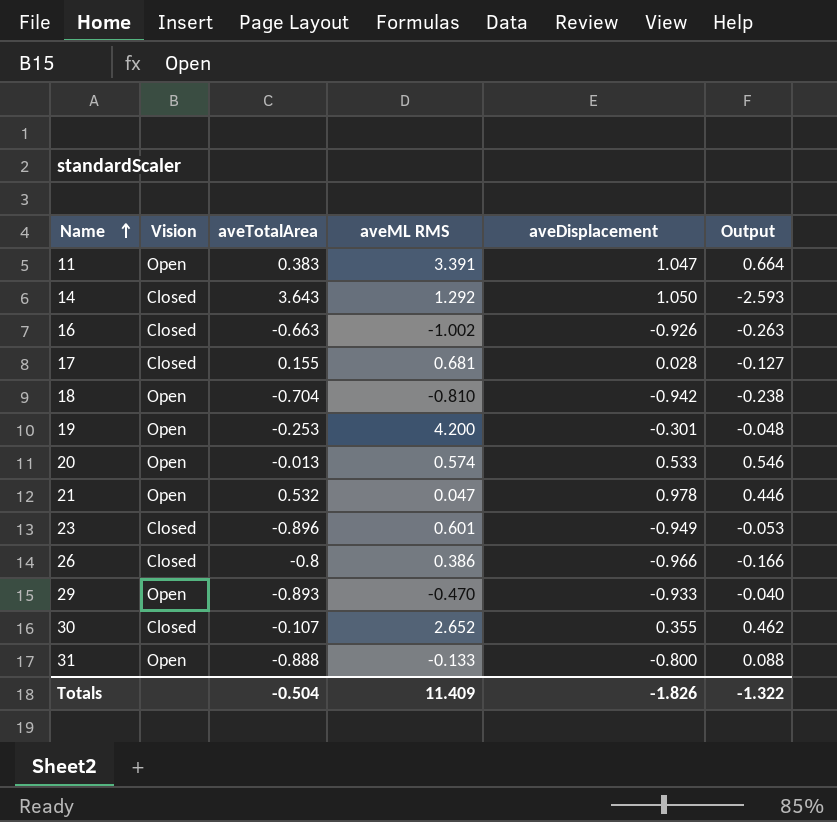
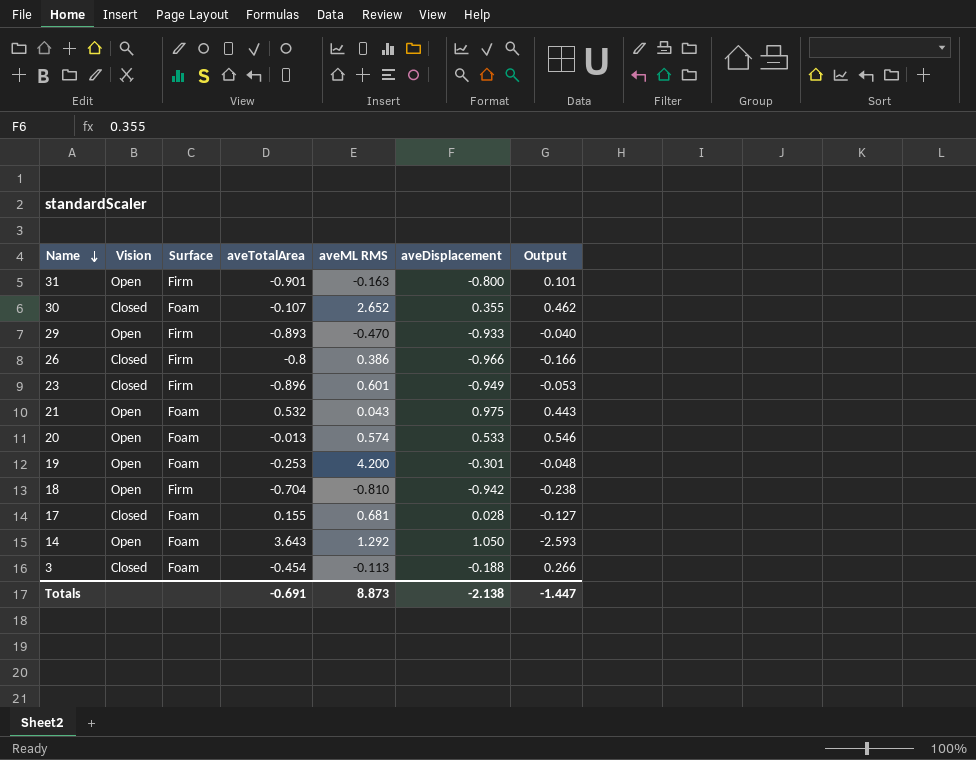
row order: Name ascending -> Name descending
column Surface | position: none -> 3
row 11: Open | 0.383 | 3.391 | 1.047 | 0.664 -> none
row 16: Closed | -0.663 | -1.002 | -0.926 | -0.263 -> none
31 | aveTotalArea: -0.888 -> -0.901
31 | aveML RMS: -0.133 -> -0.163
31 | Output: 0.088 -> 0.101
21 | aveML RMS: 0.047 -> 0.043
21 | aveDisplacement: 0.978 -> 0.975
21 | Output: 0.446 -> 0.443
14 | Vision: Closed -> Open
row 3: none -> Closed | Foam | -0.454 | -0.113 | -0.188 | 0.266
Totals | aveTotalArea: -0.504 -> -0.691
Totals | aveML RMS: 11.409 -> 8.873
Totals | aveDisplacement: -1.826 -> -2.138
Totals | Output: -1.322 -> -1.447

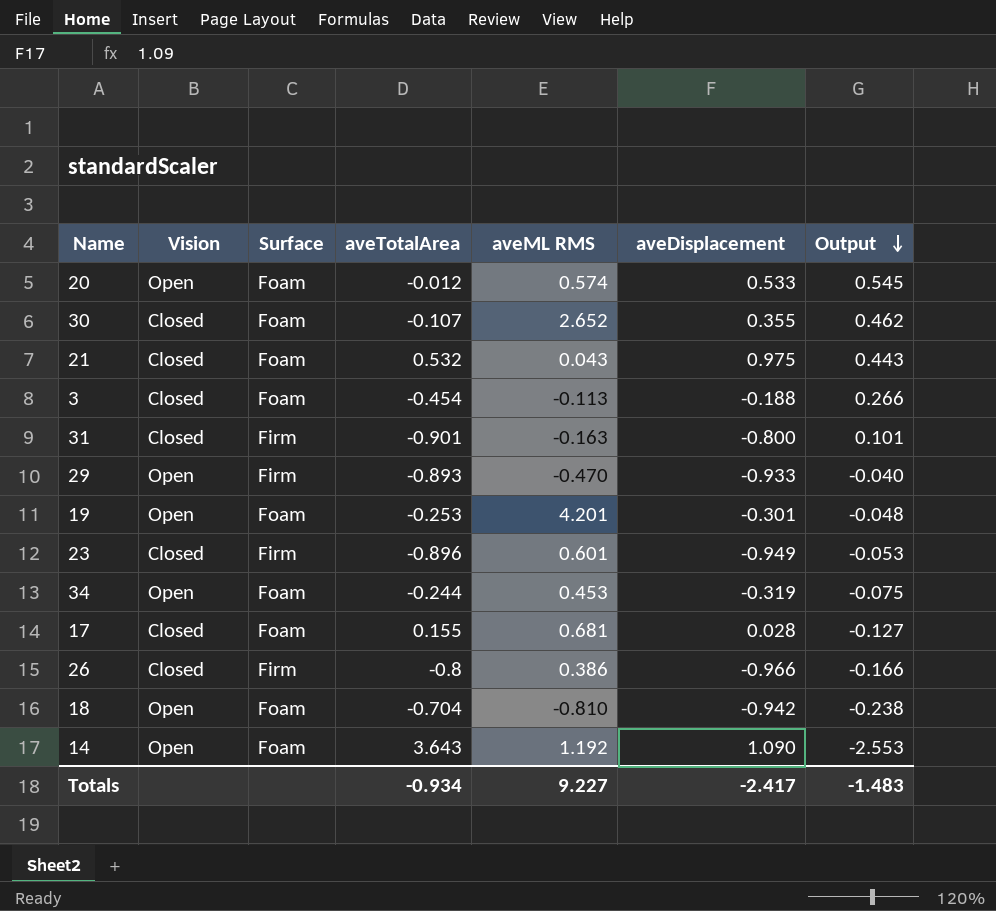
row order: Name descending -> Output descending
20 | aveTotalArea: -0.013 -> -0.012
20 | Output: 0.546 -> 0.545
21 | Vision: Open -> Closed
31 | Vision: Open -> Closed
19 | aveML RMS: 4.200 -> 4.201
row 34: none -> Open | Foam | -0.244 | 0.453 | -0.319 | -0.075
18 | Surface: Firm -> Foam
14 | aveML RMS: 1.292 -> 1.192
14 | aveDisplacement: 1.050 -> 1.090
14 | Output: -2.593 -> -2.553
Totals | aveTotalArea: -0.691 -> -0.934
Totals | aveML RMS: 8.873 -> 9.227
Totals | aveDisplacement: -2.138 -> -2.417
Totals | Output: -1.447 -> -1.483

